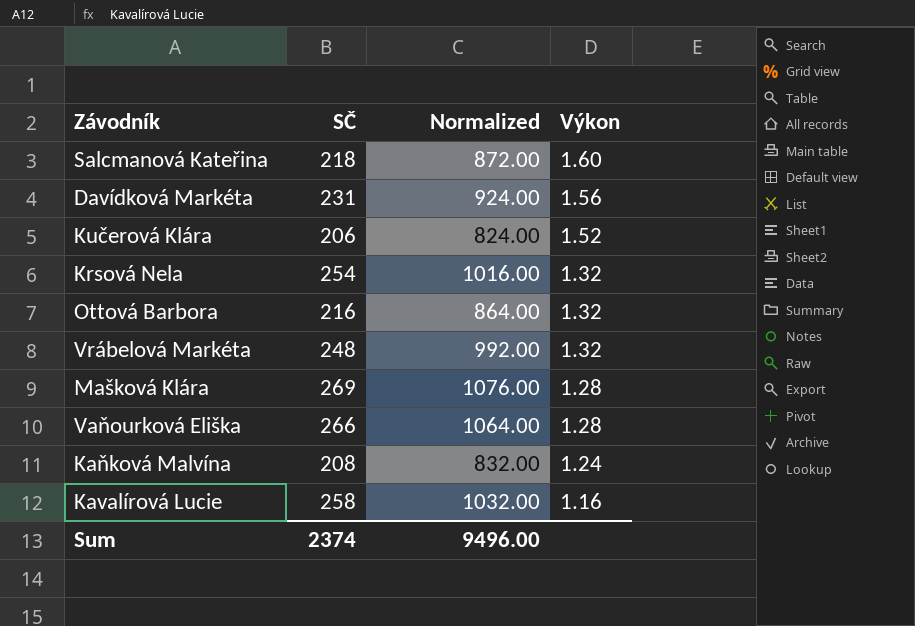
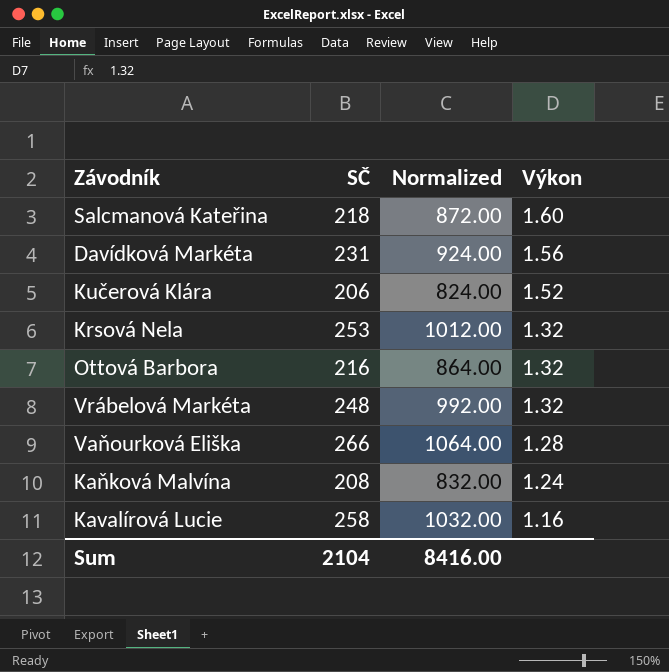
row Mašková Klára: 269 | 1076.00 | 1.28 -> none
Krsová Nela | SČ: 254 -> 253
Krsová Nela | Normalized: 1016.00 -> 1012.00
Sum | SČ: 2374 -> 2104
Sum | Normalized: 9496.00 -> 8416.00

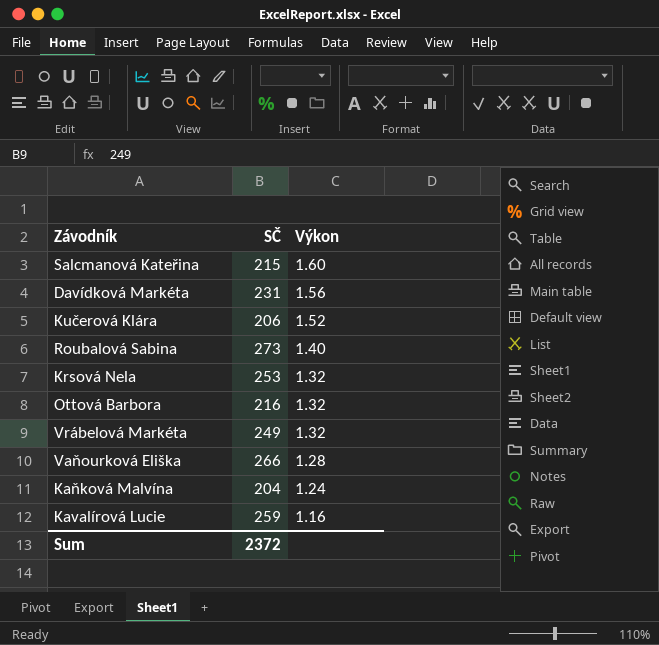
column Normalized | formula: [SČ] * 4 -> none
Salcmanová Kateřina | SČ: 218 -> 215
row Roubalová Sabina: none -> 273 | 1.40
Vrábelová Markéta | SČ: 248 -> 249
Kaňková Malvína | SČ: 208 -> 204
Kavalírová Lucie | SČ: 258 -> 259
Sum | SČ: 2104 -> 2372

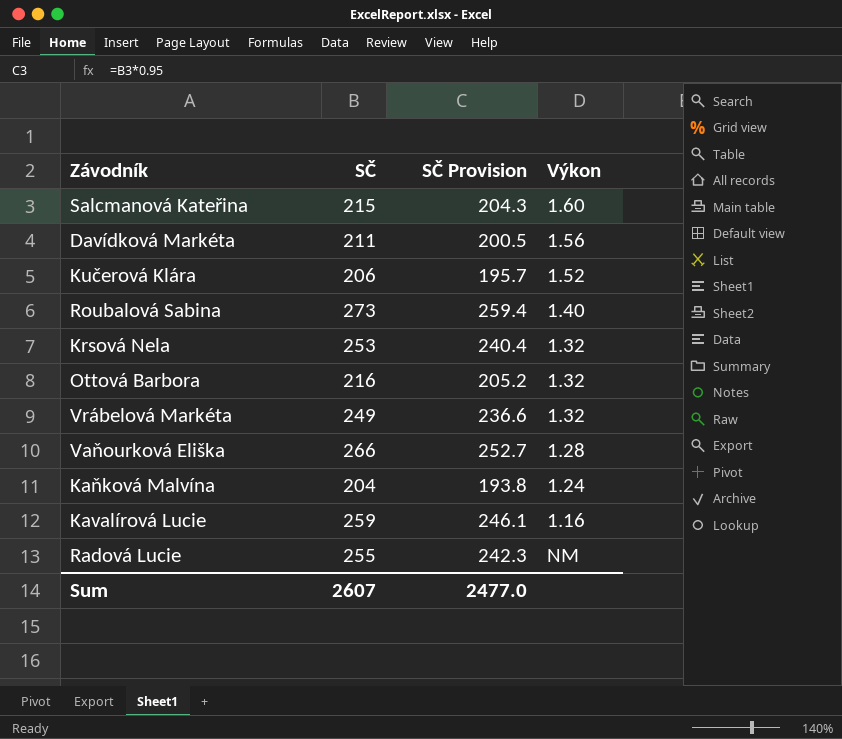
column SČ Provision | formula: none -> [SČ] * 0.95
Davídková Markéta | SČ: 231 -> 211
row Radová Lucie: none -> 255 | 242.3 | NM
Sum | SČ: 2372 -> 2607

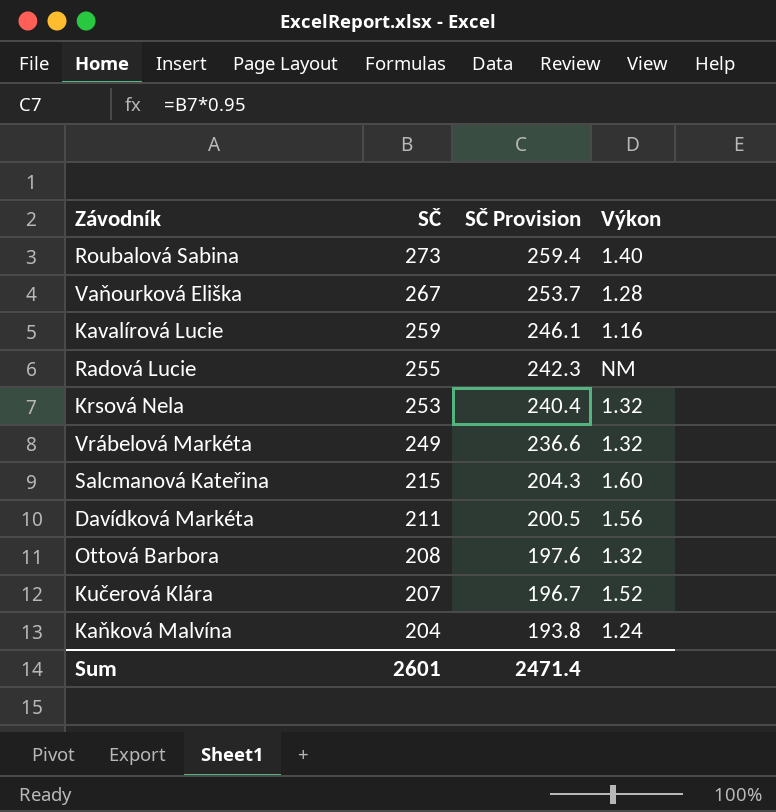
row order: none -> SČ descending
Vaňourková Eliška | SČ: 266 -> 267
Vaňourková Eliška | SČ Provision: 252.7 -> 253.7
Ottová Barbora | SČ: 216 -> 208
Ottová Barbora | SČ Provision: 205.2 -> 197.6
Kučerová Klára | SČ: 206 -> 207
Kučerová Klára | SČ Provision: 195.7 -> 196.7
Sum | SČ: 2607 -> 2601
Sum | SČ Provision: 2477.0 -> 2471.4

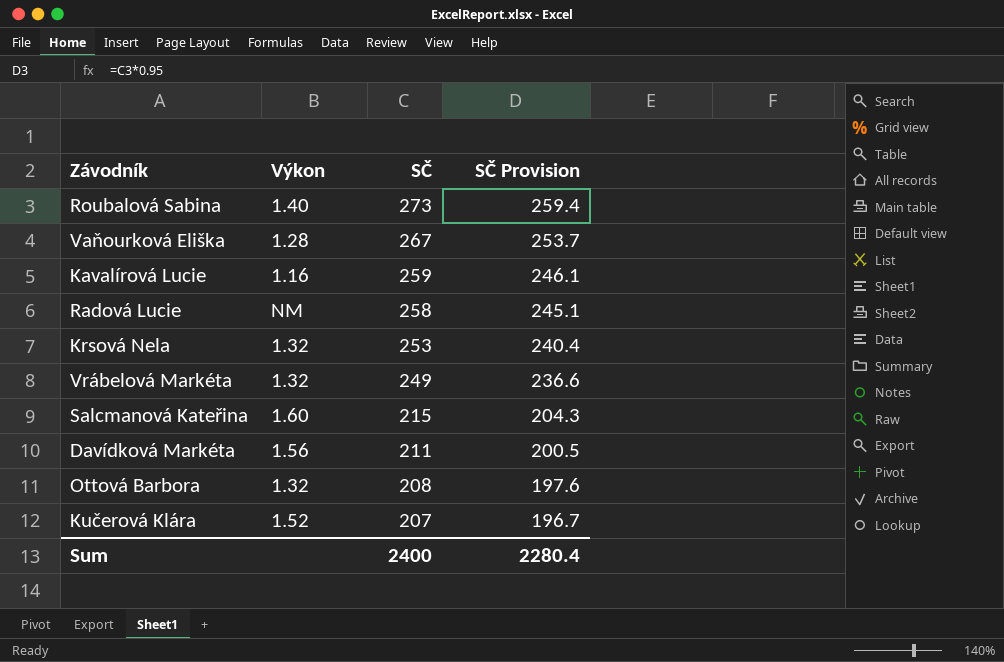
column Výkon | position: 4 -> 2
row Kaňková Malvína: 204 | 193.8 | 1.24 -> none
Radová Lucie | SČ: 255 -> 258
Radová Lucie | SČ Provision: 242.3 -> 245.1
Sum | SČ: 2601 -> 2400
Sum | SČ Provision: 2471.4 -> 2280.4

